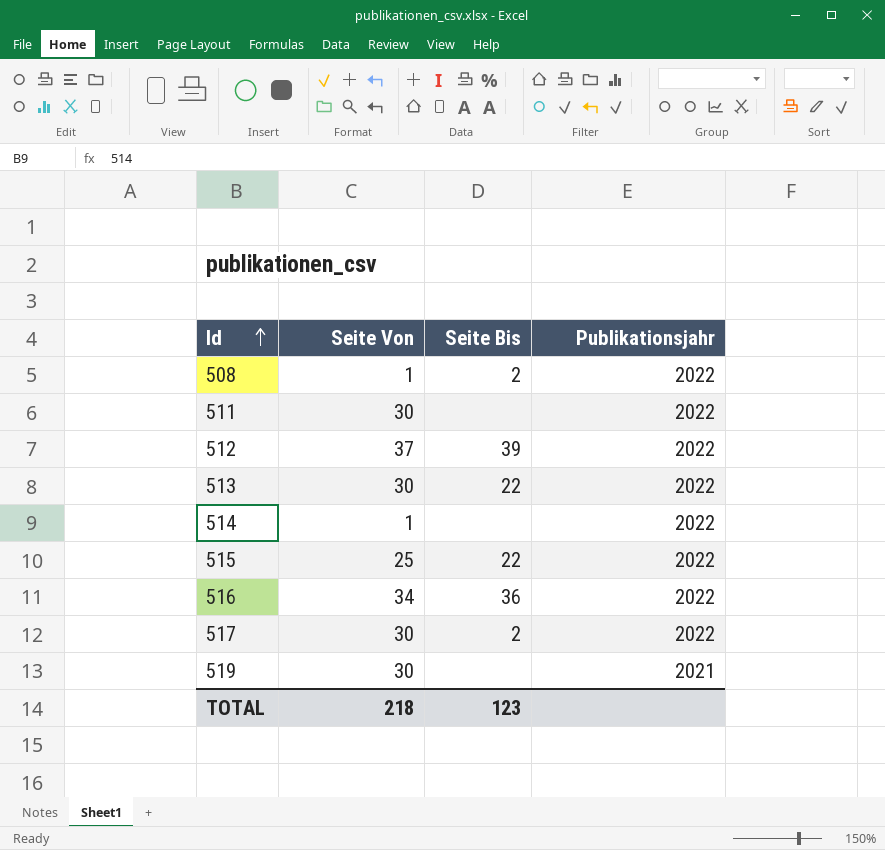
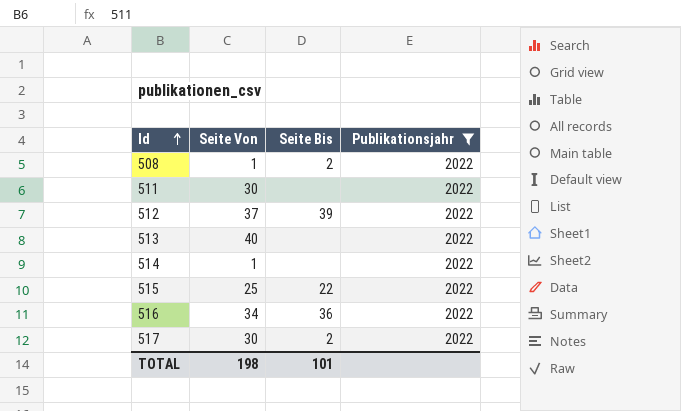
filter: none -> Publikationsjahr = 2022
513 | Seite Von: 30 -> 40
513 | Seite Bis: 22 -> none
TOTAL | Seite Von: 218 -> 198
TOTAL | Seite Bis: 123 -> 101

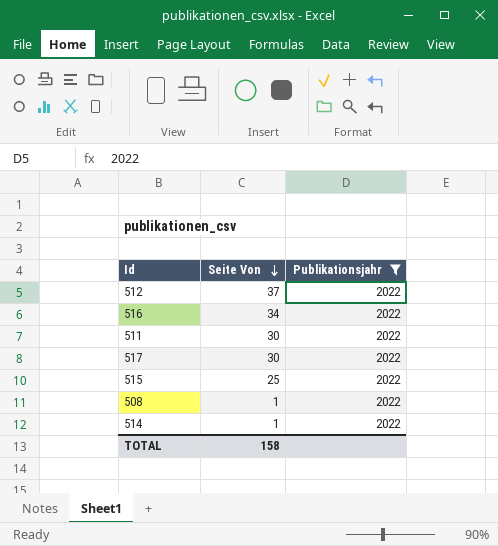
row order: Id ascending -> Seite Von descending
column Seite Bis | position: 3 -> none
row 513: 40 | none | 2022 -> none
TOTAL | Seite Von: 198 -> 158

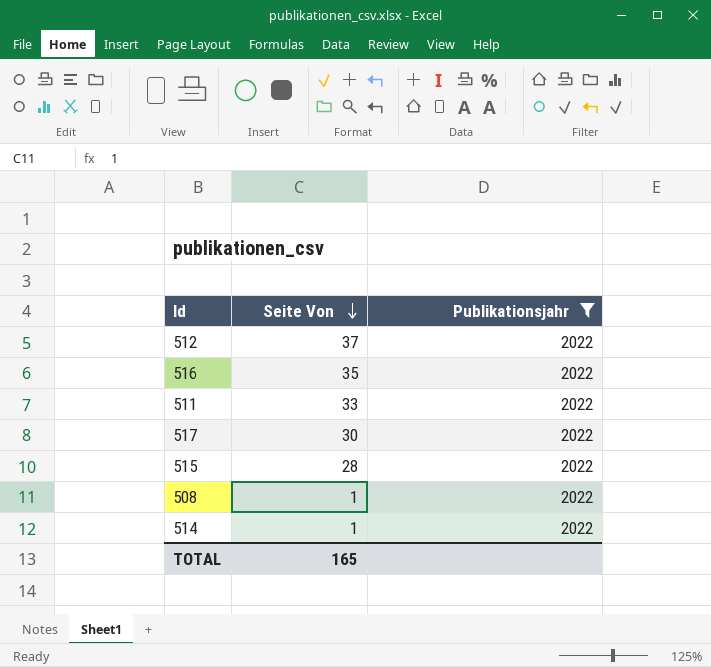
516 | Seite Von: 34 -> 35
511 | Seite Von: 30 -> 33
515 | Seite Von: 25 -> 28
TOTAL | Seite Von: 158 -> 165

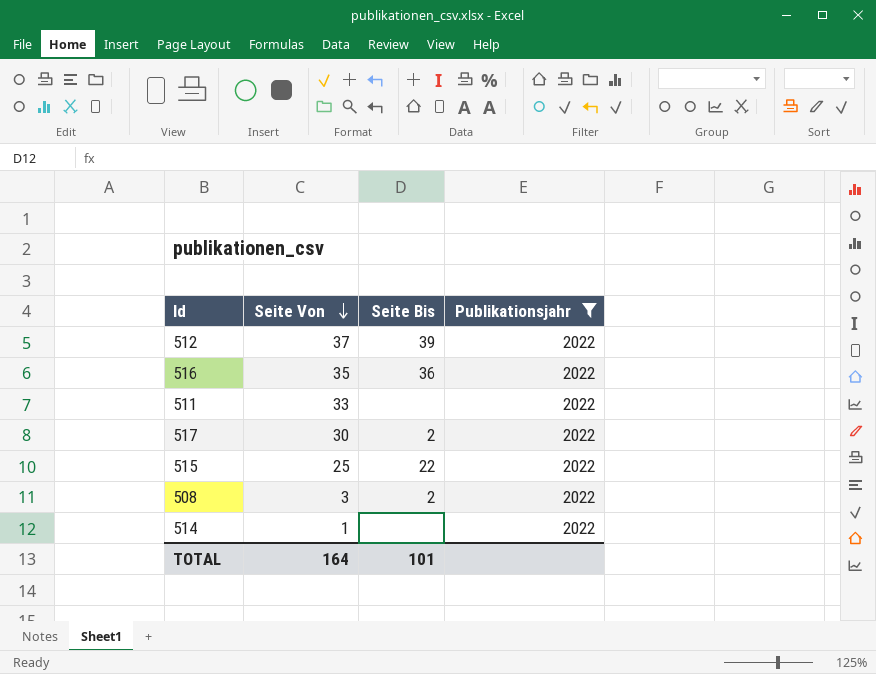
column Seite Bis | position: none -> 3
515 | Seite Von: 28 -> 25
508 | Seite Von: 1 -> 3
TOTAL | Seite Von: 165 -> 164

